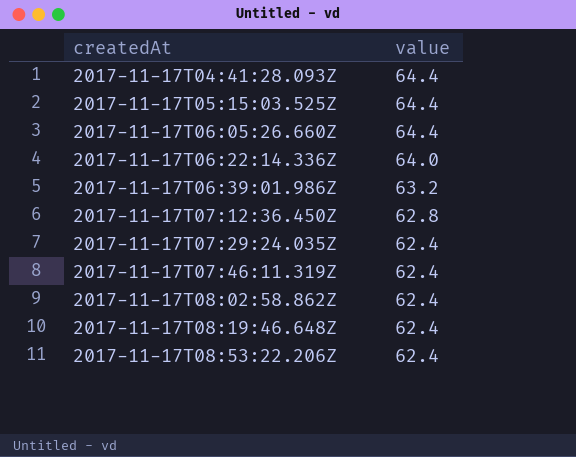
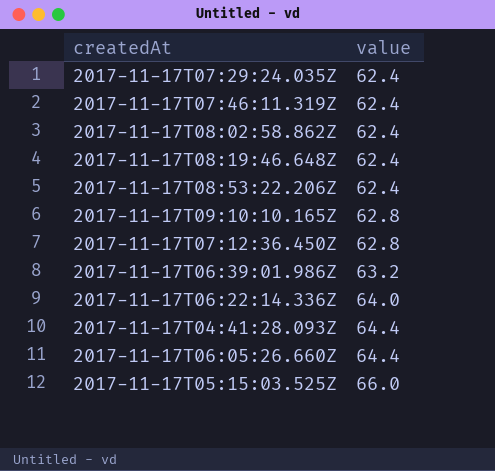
row order: createdAt ascending -> value ascending
row 2017-11-17T09:10:10.165Z: none -> 62.8
2017-11-17T05:15:03.525Z | value: 64.4 -> 66.0

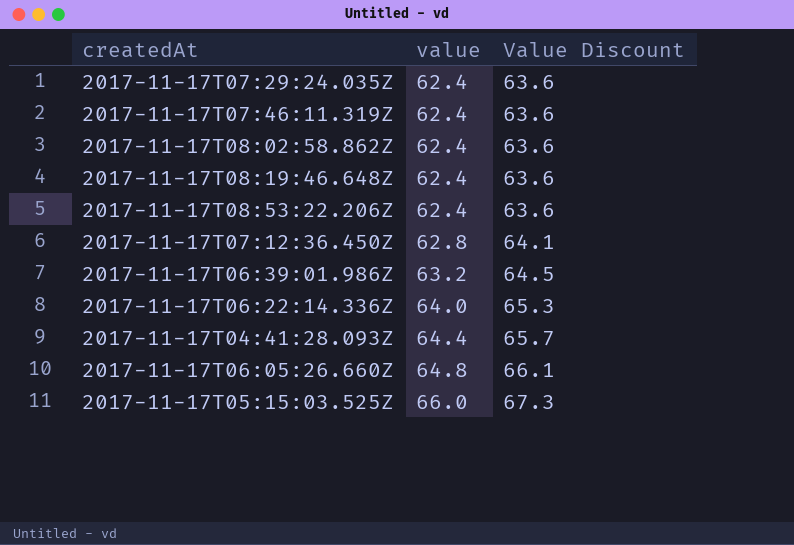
column Value Discount | formula: none -> [value] * 1.02
row 2017-11-17T09:10:10.165Z: 62.8 -> none
2017-11-17T06:05:26.660Z | value: 64.4 -> 64.8

